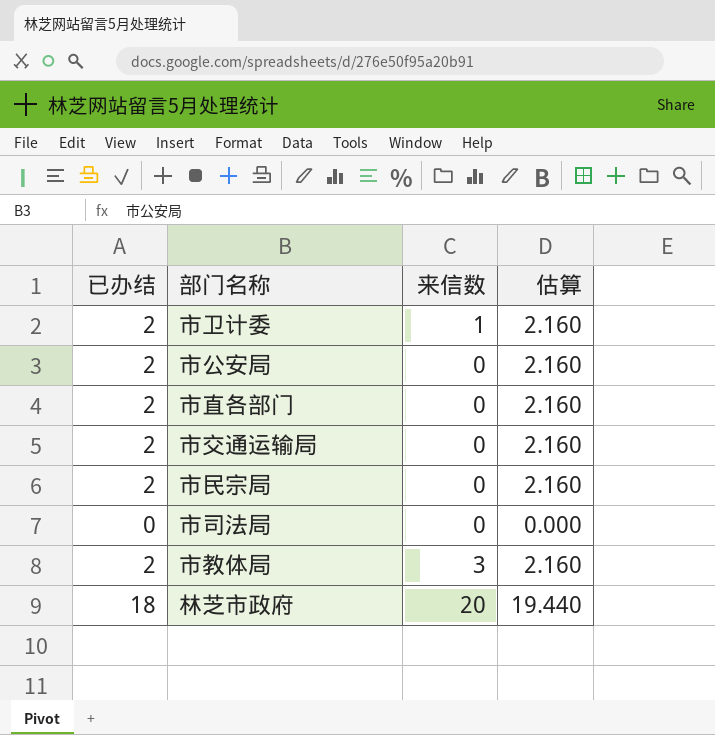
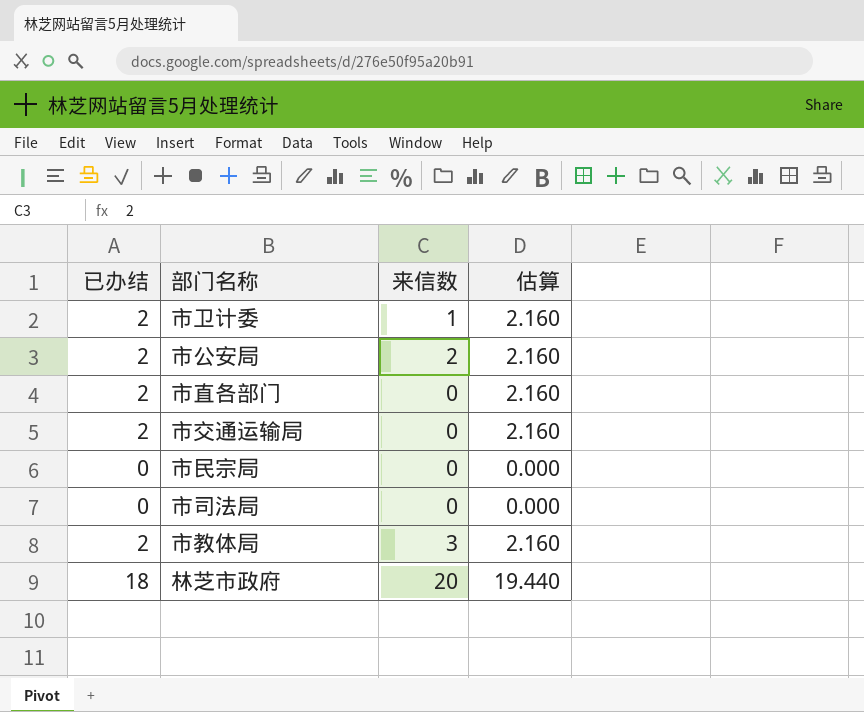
市公安局 | 来信数: 0 -> 2
市民宗局 | 已办结: 2 -> 0
市民宗局 | 估算: 2.160 -> 0.000

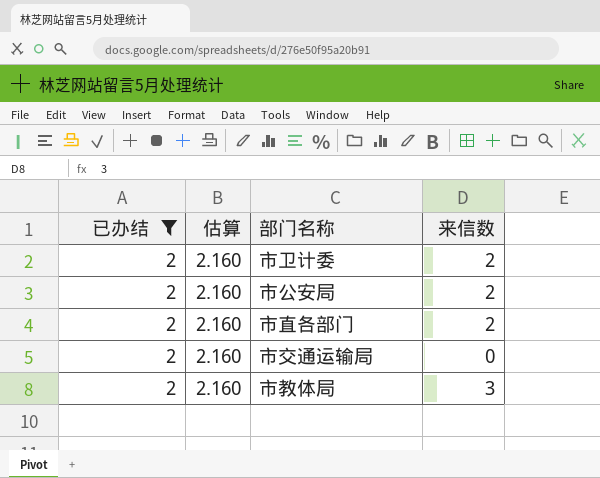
filter: none -> 已办结 = 2
column 估算 | position: 4 -> 2
市卫计委 | 来信数: 1 -> 2
市直各部门 | 来信数: 0 -> 2

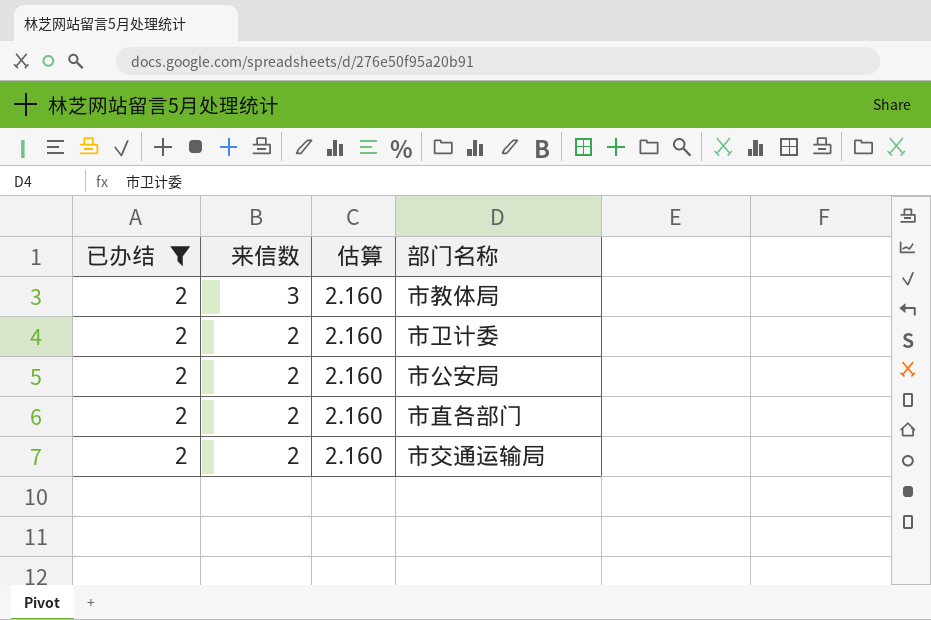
row order: none -> 来信数 descending
column 来信数 | position: 4 -> 2
市交通运输局 | 来信数: 0 -> 2

